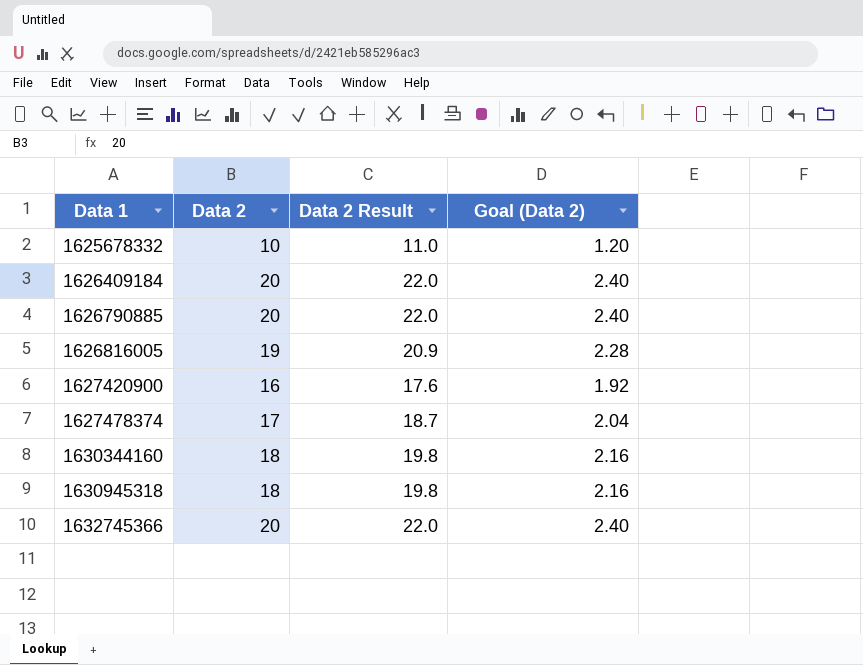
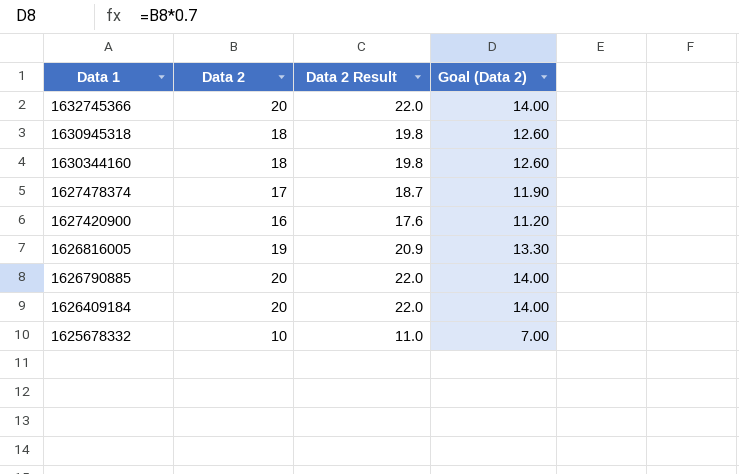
row order: Data 1 ascending -> Data 1 descending
column Goal (Data 2) | formula: [Data 2] * 0.12 -> [Data 2] * 0.7

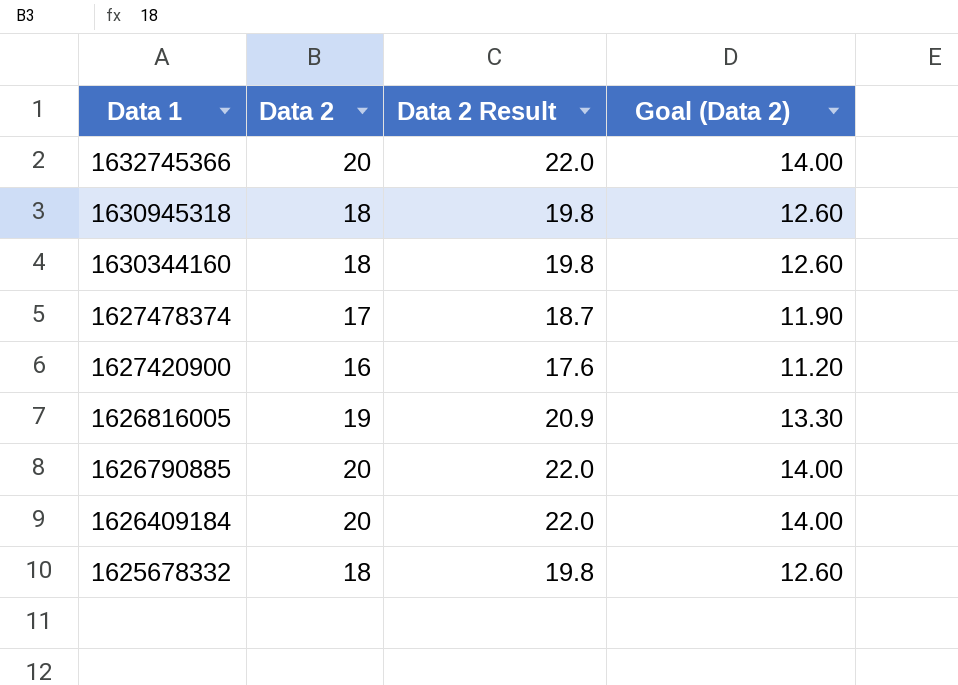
1625678332 | Data 2: 10 -> 18
1625678332 | Data 2 Result: 11.0 -> 19.8
1625678332 | Goal (Data 2): 7.00 -> 12.60

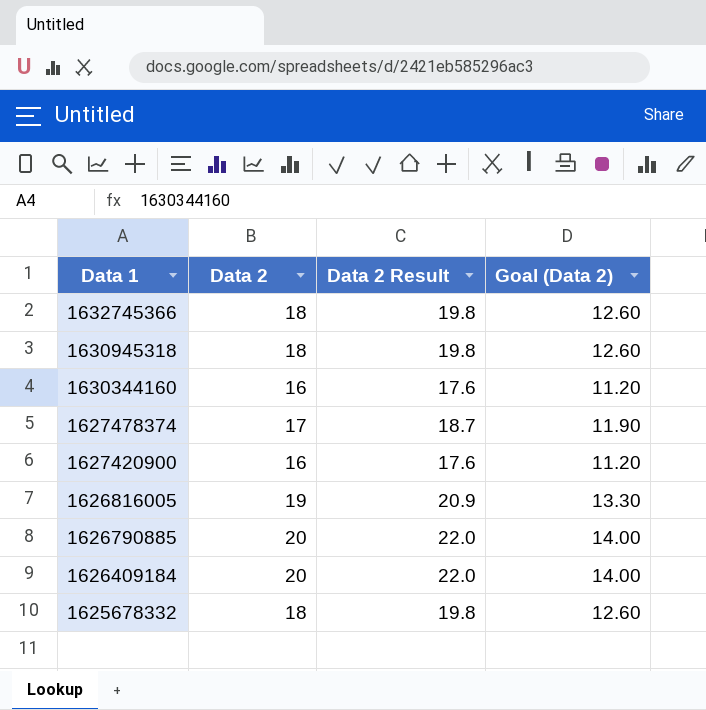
1632745366 | Data 2: 20 -> 18
1632745366 | Data 2 Result: 22.0 -> 19.8
1632745366 | Goal (Data 2): 14.00 -> 12.60
1630344160 | Data 2: 18 -> 16
1630344160 | Data 2 Result: 19.8 -> 17.6
1630344160 | Goal (Data 2): 12.60 -> 11.20

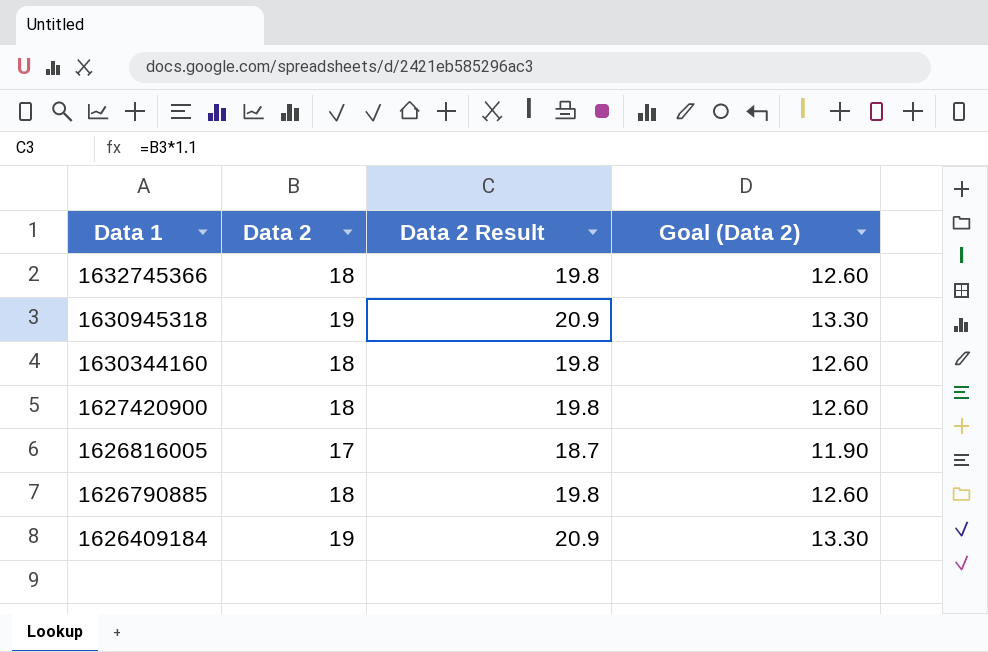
row 1627478374: 17 | 18.7 | 11.90 -> none
row 1625678332: 18 | 19.8 | 12.60 -> none
1630945318 | Data 2: 18 -> 19
1630945318 | Data 2 Result: 19.8 -> 20.9
1630945318 | Goal (Data 2): 12.60 -> 13.30
1630344160 | Data 2: 16 -> 18
1630344160 | Data 2 Result: 17.6 -> 19.8
1630344160 | Goal (Data 2): 11.20 -> 12.60
1627420900 | Data 2: 16 -> 18
1627420900 | Data 2 Result: 17.6 -> 19.8
1627420900 | Goal (Data 2): 11.20 -> 12.60
1626816005 | Data 2: 19 -> 17
1626816005 | Data 2 Result: 20.9 -> 18.7
1626816005 | Goal (Data 2): 13.30 -> 11.90
1626790885 | Data 2: 20 -> 18
1626790885 | Data 2 Result: 22.0 -> 19.8
1626790885 | Goal (Data 2): 14.00 -> 12.60
1626409184 | Data 2: 20 -> 19
1626409184 | Data 2 Result: 22.0 -> 20.9
1626409184 | Goal (Data 2): 14.00 -> 13.30

